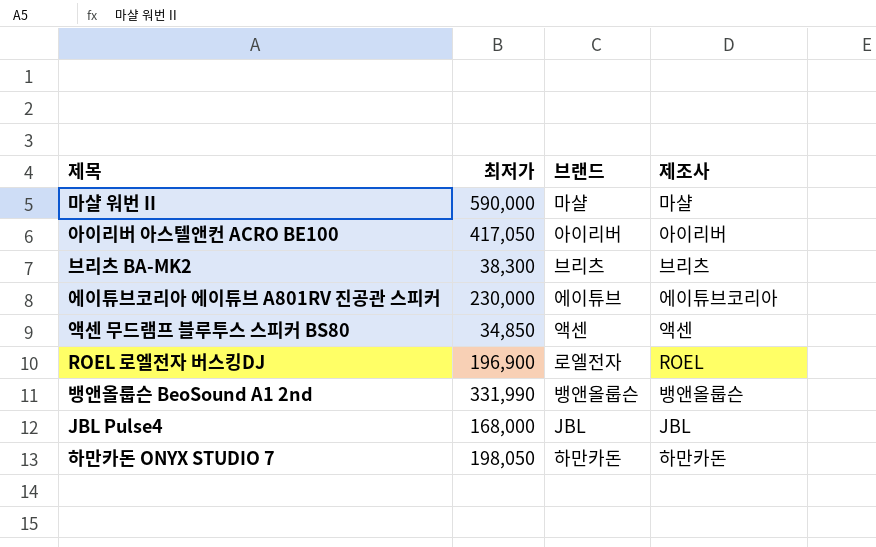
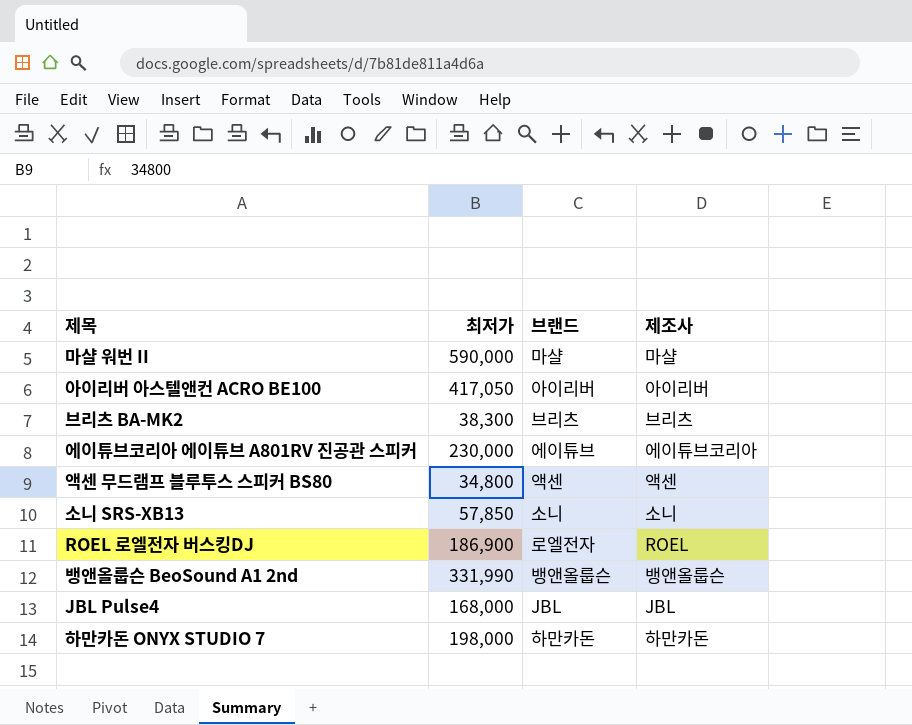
액센 무드램프 블루투스 스피커 BS80 | 최저가: 34,850 -> 34,800
row 소니 SRS-XB13: none -> 57,850 | 소니 | 소니
ROEL 로엘전자 버스킹DJ | 최저가: 196,900 -> 186,900
하만카돈 ONYX STUDIO 7 | 최저가: 198,050 -> 198,000

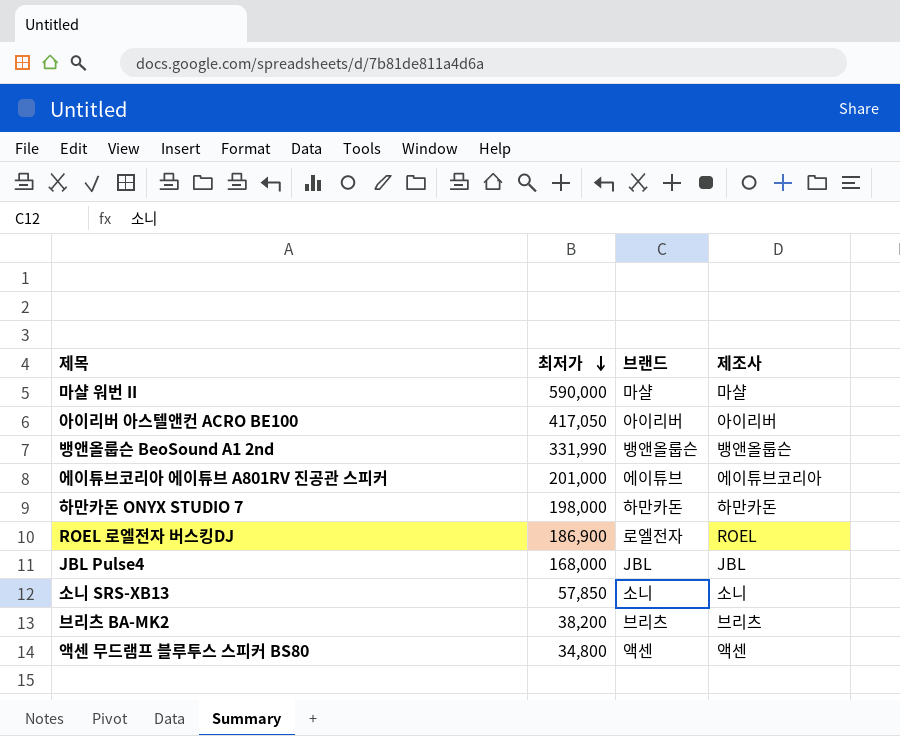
row order: none -> 최저가 descending
에이튜브코리아 에이튜브 A801RV 진공관 스피커 | 최저가: 230,000 -> 201,000
브리츠 BA-MK2 | 최저가: 38,300 -> 38,200

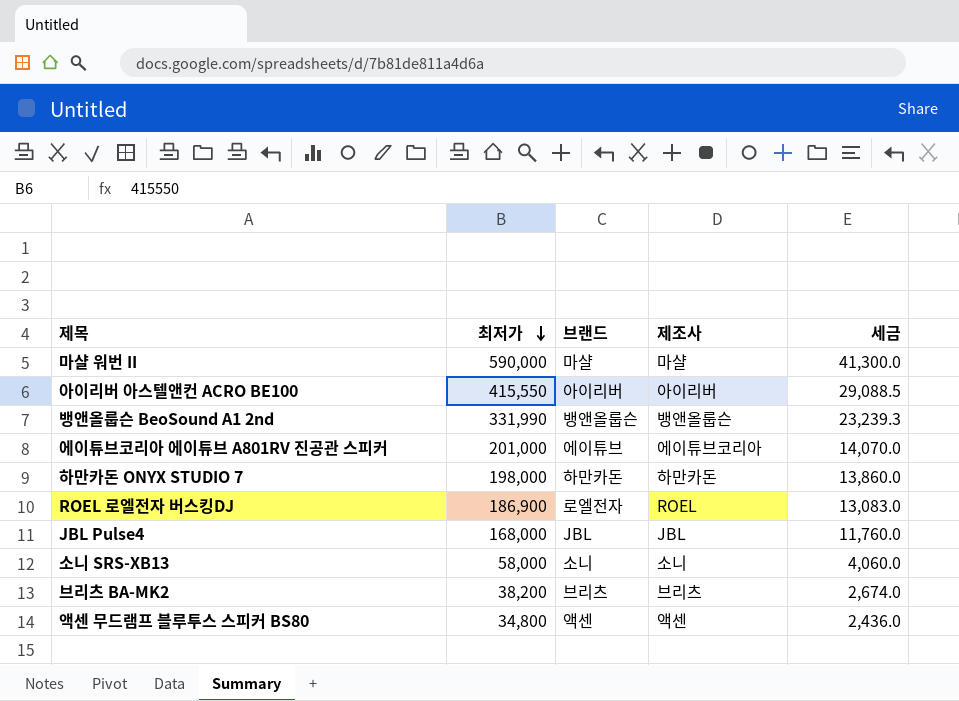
column 세금 | formula: none -> [최저가] * 0.07
아이리버 아스텔앤컨 ACRO BE100 | 최저가: 417,050 -> 415,550
소니 SRS-XB13 | 최저가: 57,850 -> 58,000

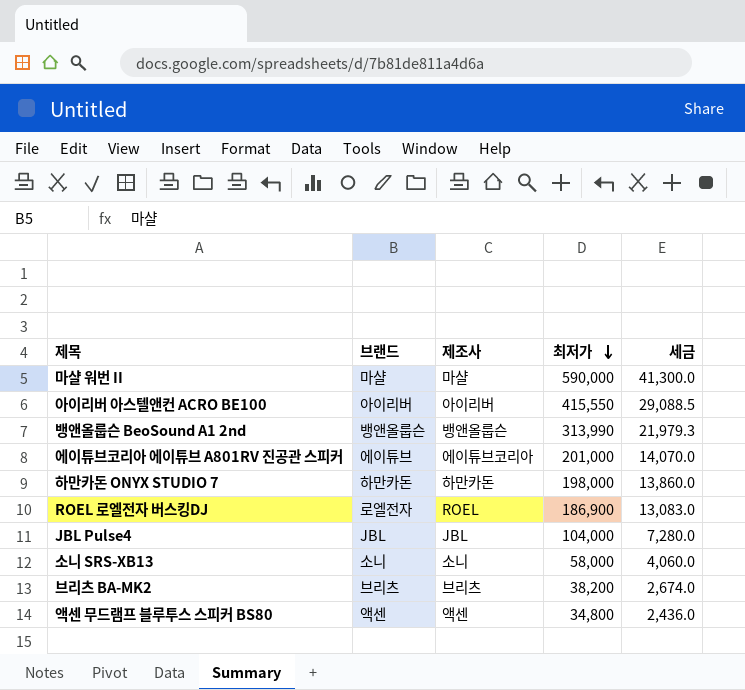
column 최저가 | position: 2 -> 4
뱅앤올룹슨 BeoSound A1 2nd | 최저가: 331,990 -> 313,990
뱅앤올룹슨 BeoSound A1 2nd | 세금: 23,239.3 -> 21,979.3
JBL Pulse4 | 최저가: 168,000 -> 104,000
JBL Pulse4 | 세금: 11,760.0 -> 7,280.0

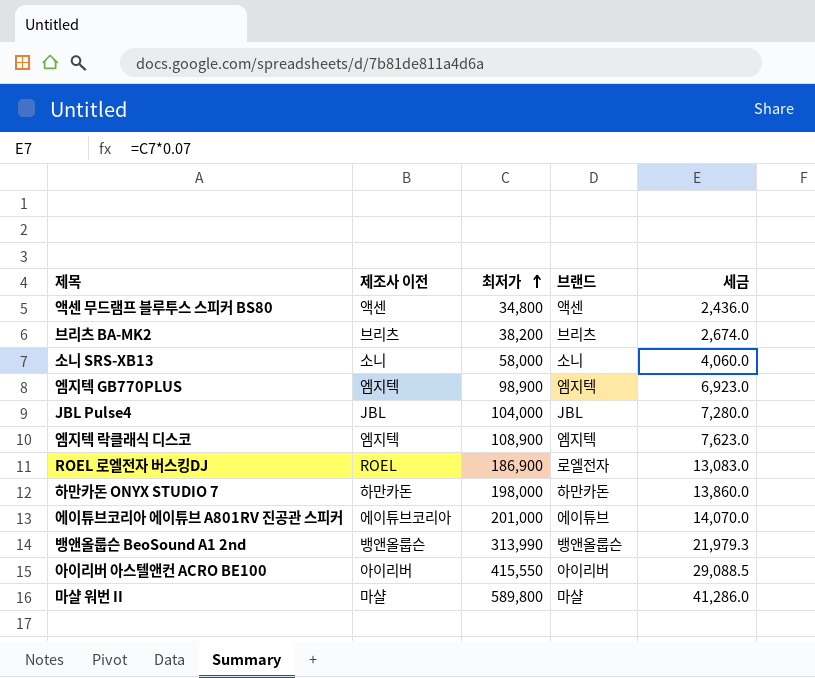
row order: 최저가 descending -> 최저가 ascending
column name: 제조사 -> 제조사 이전
column 브랜드 | position: 2 -> 4
row 엠지텍 GB770PLUS: none -> 엠지텍 | 98,900 | 엠지텍 | 6,923.0
row 엠지텍 락클래식 디스코: none -> 엠지텍 | 108,900 | 엠지텍 | 7,623.0
마샬 워번 II | 최저가: 590,000 -> 589,800
마샬 워번 II | 세금: 41,300.0 -> 41,286.0

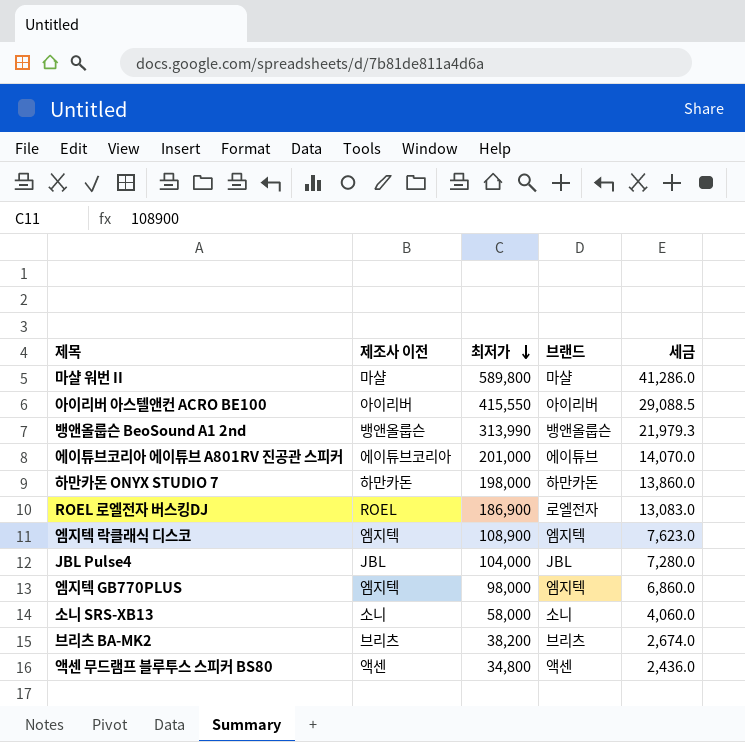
row order: 최저가 ascending -> 최저가 descending
엠지텍 GB770PLUS | 최저가: 98,900 -> 98,000
엠지텍 GB770PLUS | 세금: 6,923.0 -> 6,860.0

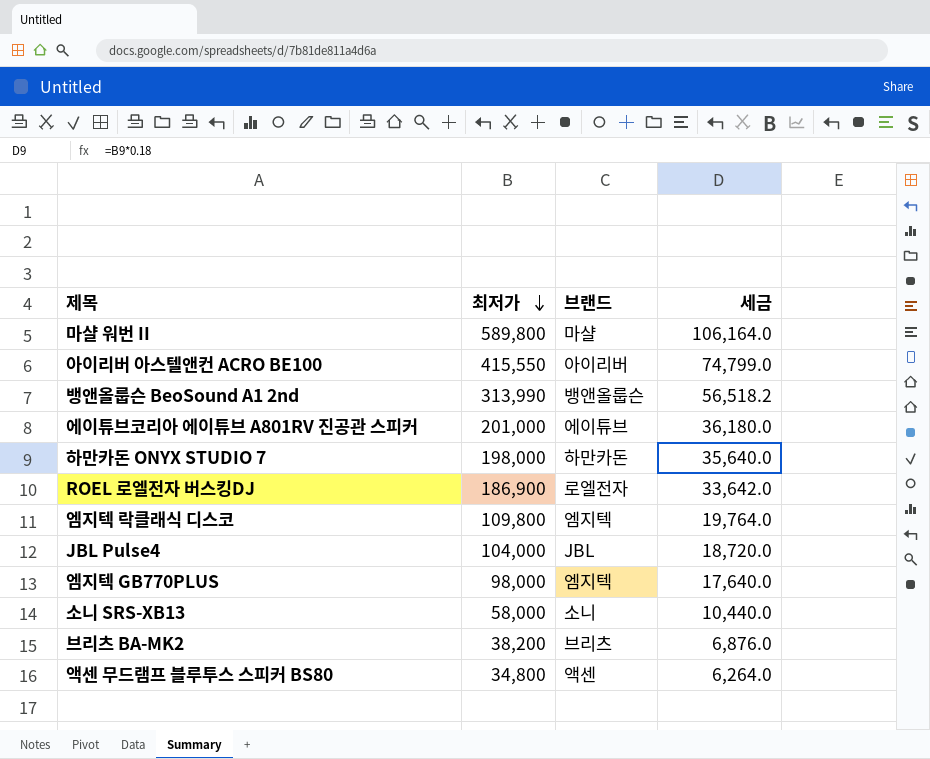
column 제조사 이전 | position: 2 -> none
column 세금 | formula: [최저가] * 0.07 -> [최저가] * 0.18
엠지텍 락클래식 디스코 | 최저가: 108,900 -> 109,800

